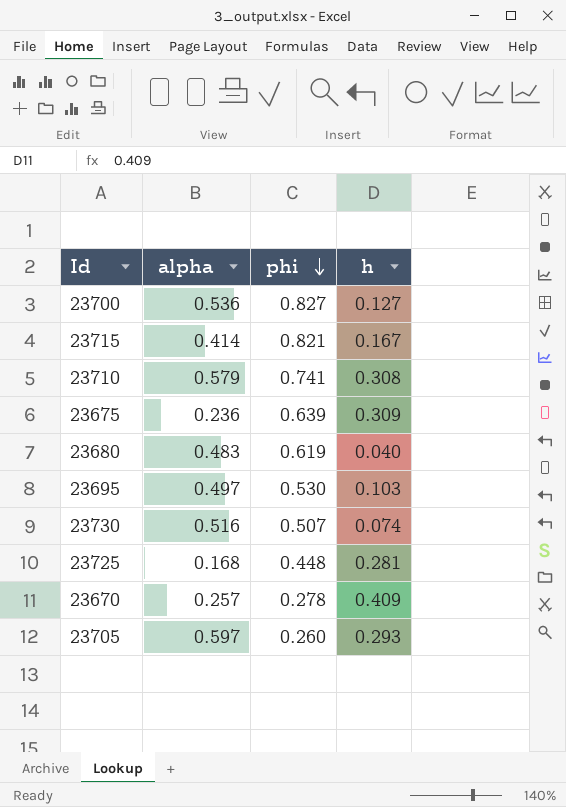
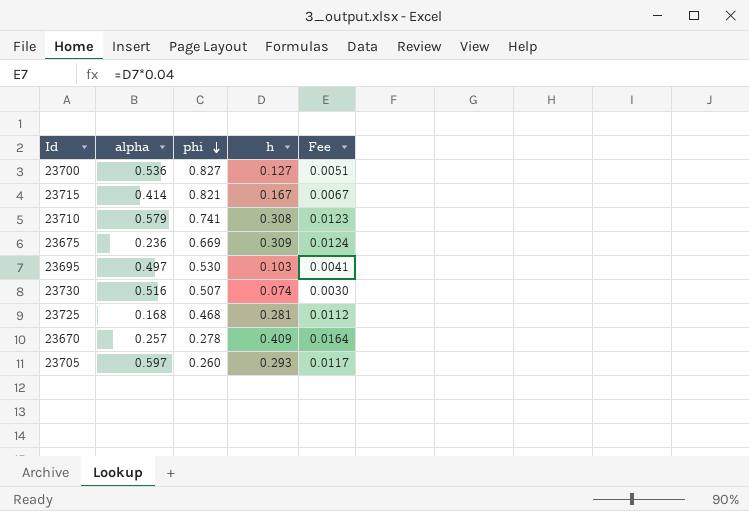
column Fee | formula: none -> [h] * 0.04
row 23680: 0.483 | 0.619 | 0.040 -> none
23675 | phi: 0.639 -> 0.669
23725 | phi: 0.448 -> 0.468

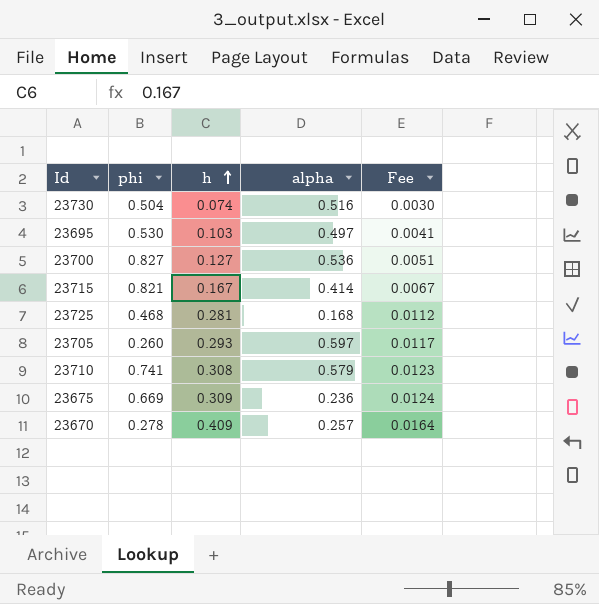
row order: phi descending -> h ascending
column alpha | position: 2 -> 4
23730 | phi: 0.507 -> 0.504

